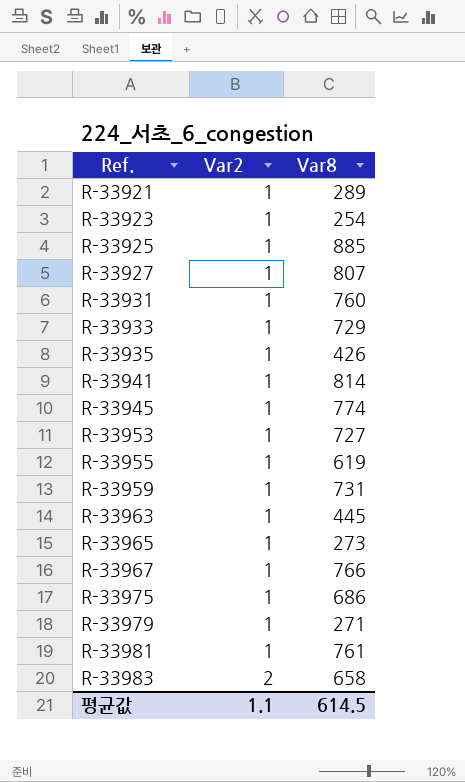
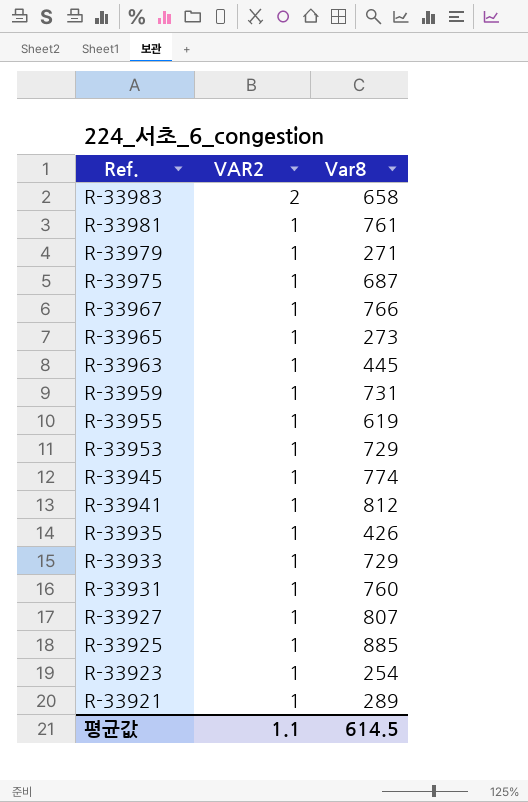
row order: Ref. ascending -> Ref. descending
column name: Var2 -> VAR2
R-33975 | Var8: 686 -> 687
R-33953 | Var8: 727 -> 729
R-33941 | Var8: 814 -> 812

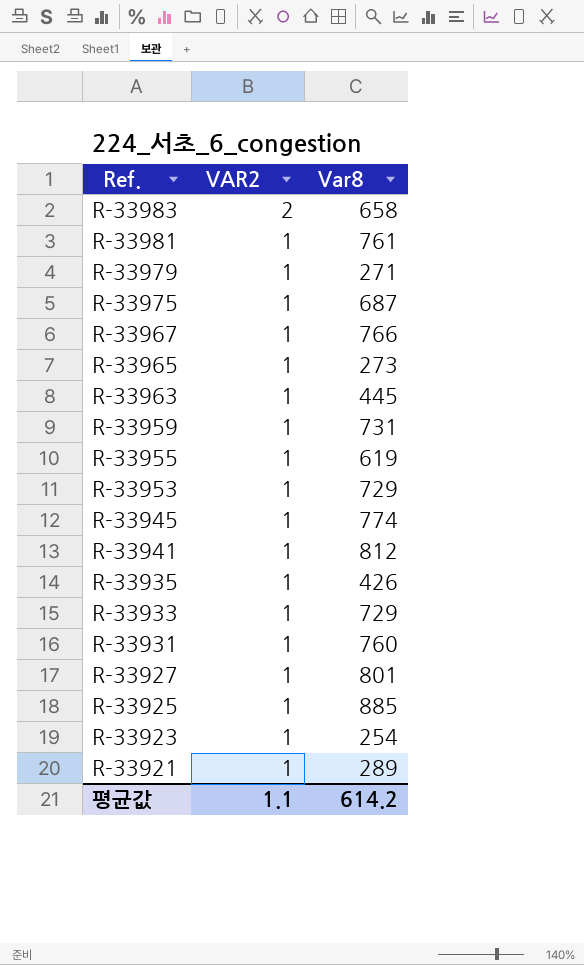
R-33927 | Var8: 807 -> 801
평균값 | Var8: 614.5 -> 614.2

